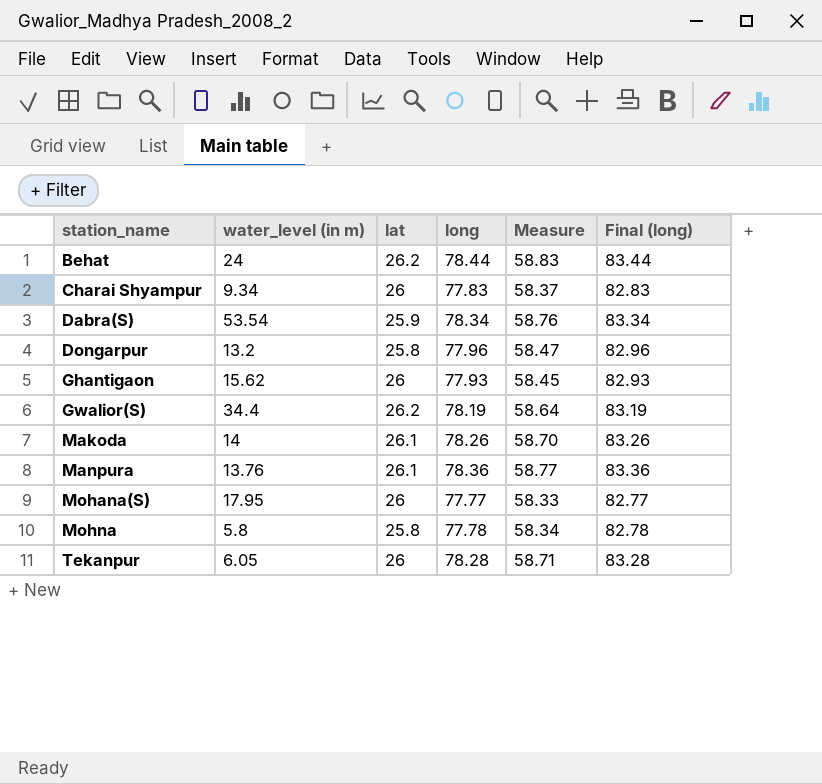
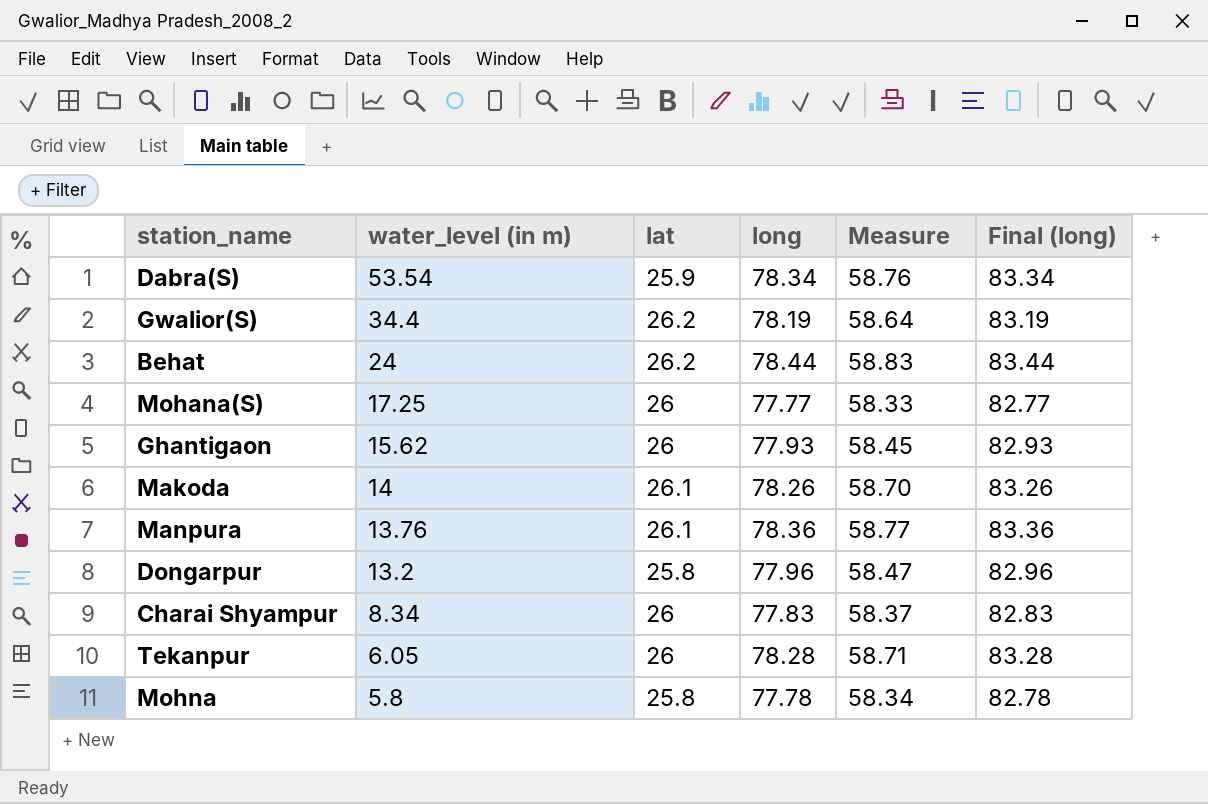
row order: station_name ascending -> water_level (in m) descending
Mohana(S) | water_level (in m): 17.95 -> 17.25
Charai Shyampur | water_level (in m): 9.34 -> 8.34

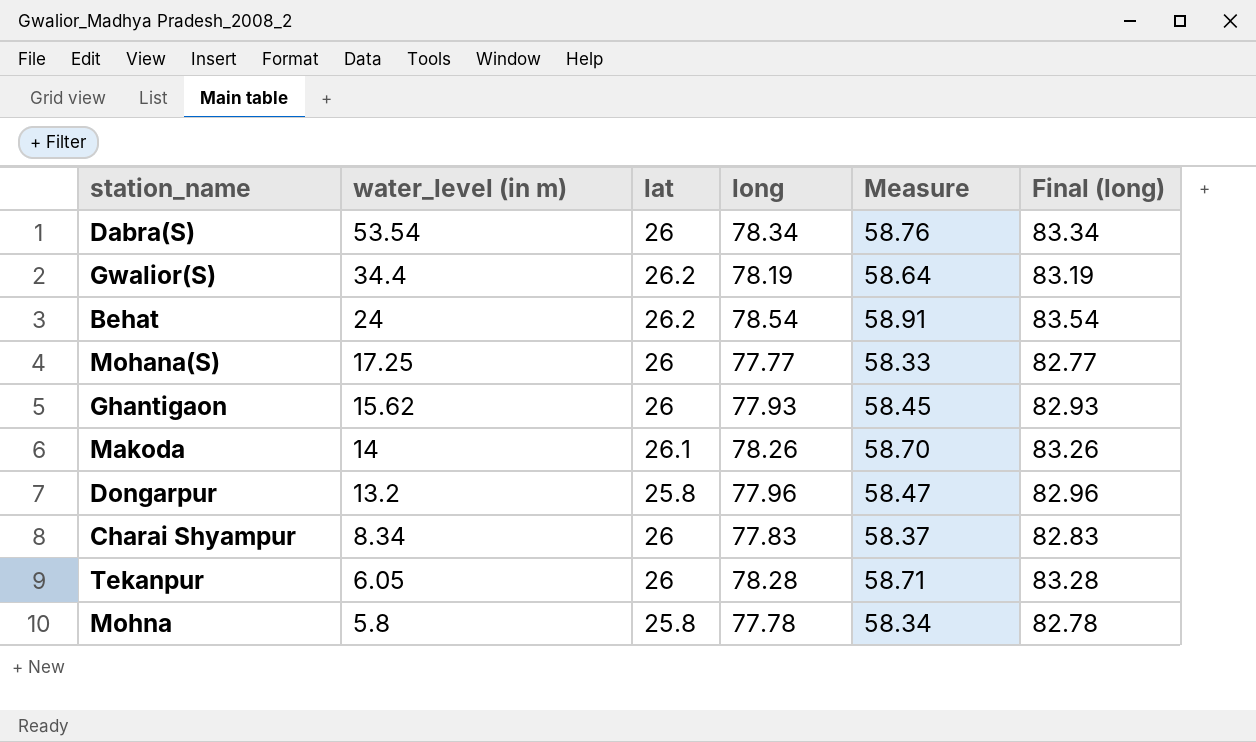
row Manpura: 13.76 | 26.1 | 78.36 | 58.77 | 83.36 -> none
Dabra(S) | lat: 25.9 -> 26
Behat | long: 78.44 -> 78.54
Behat | Measure: 58.83 -> 58.91
Behat | Final (long): 83.44 -> 83.54

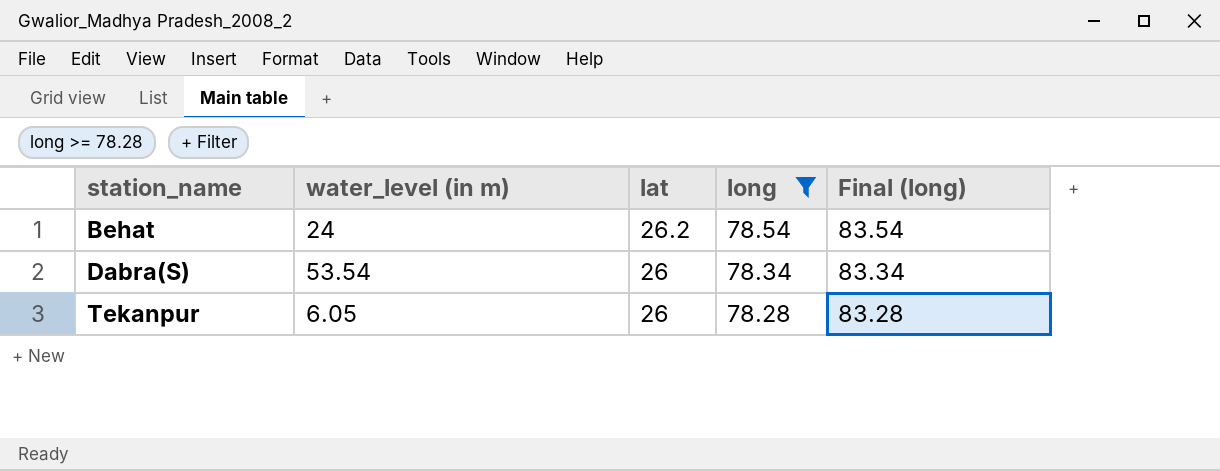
filter: none -> long >= 78.28
row order: water_level (in m) descending -> station_name ascending
column Measure | formula: [long] * 0.75 -> none

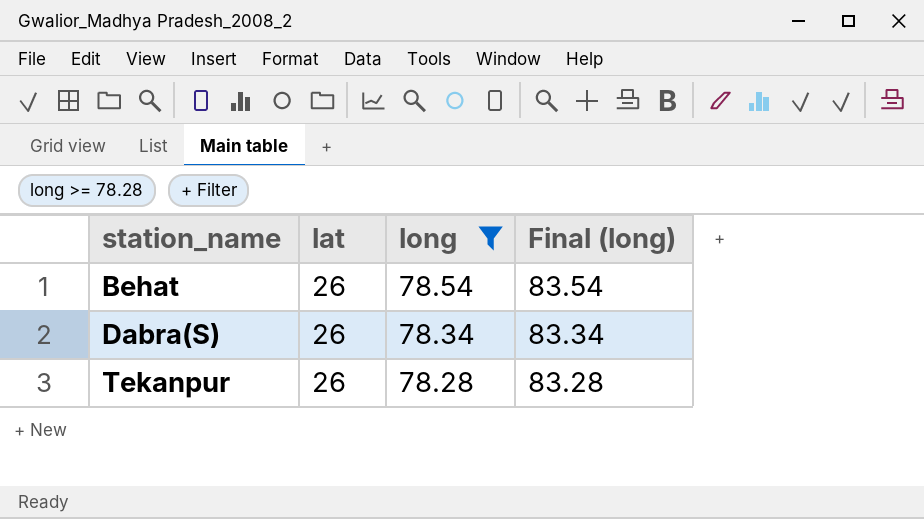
column water_level (in m) | position: 2 -> none
Behat | lat: 26.2 -> 26

